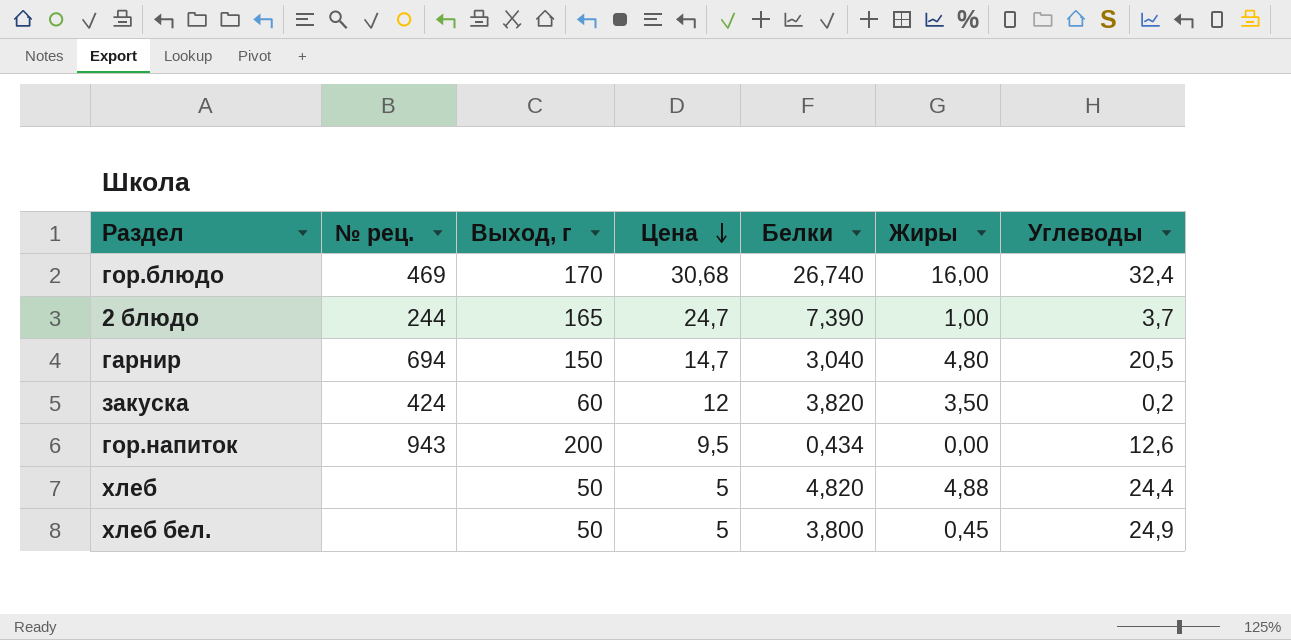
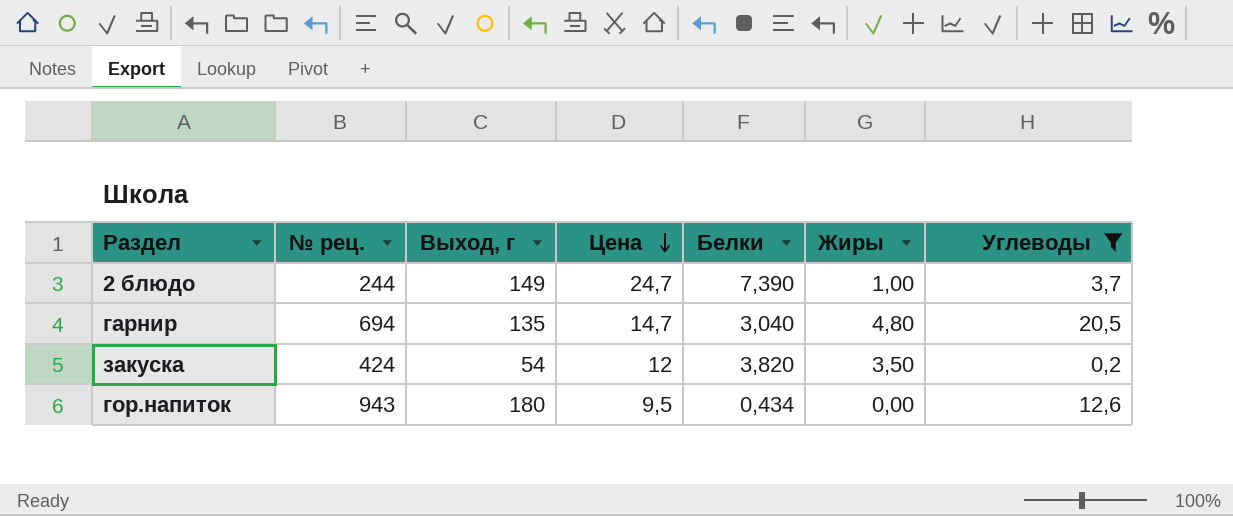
filter: none -> Углеводы <= 20,5
2 блюдо | Выход, г: 165 -> 149
гарнир | Выход, г: 150 -> 135
закуска | Выход, г: 60 -> 54
гор.напиток | Выход, г: 200 -> 180

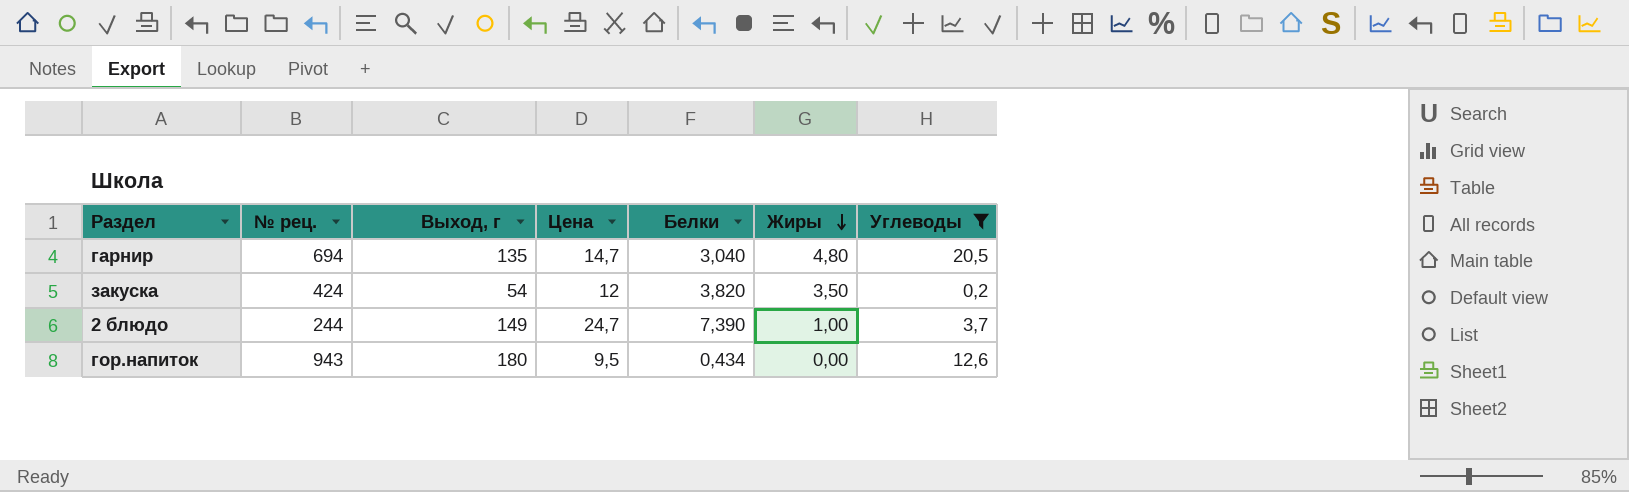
row order: Цена descending -> Жиры descending

